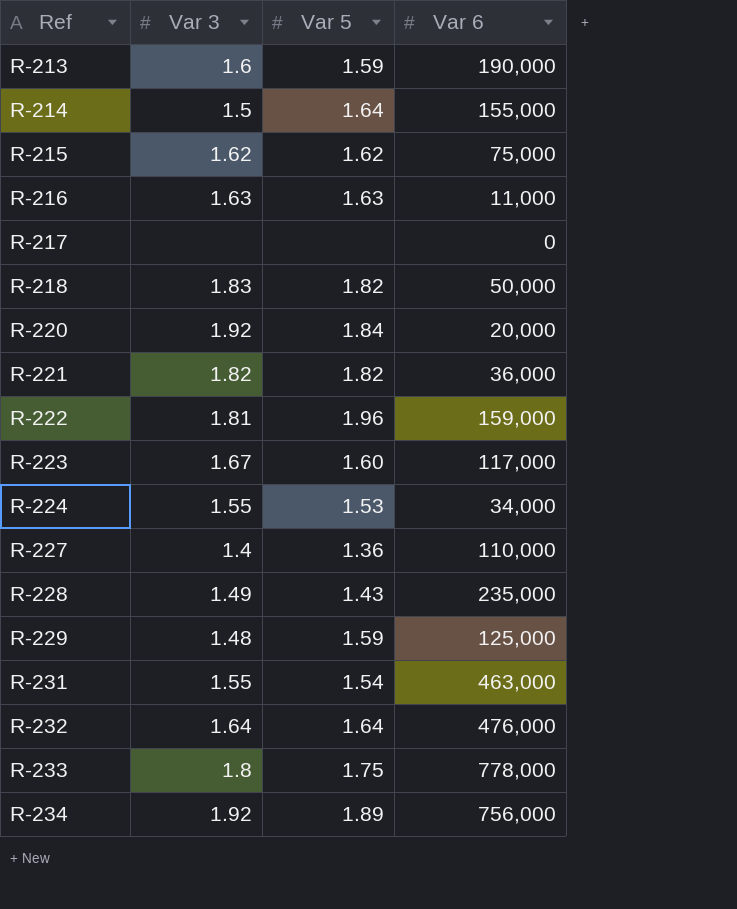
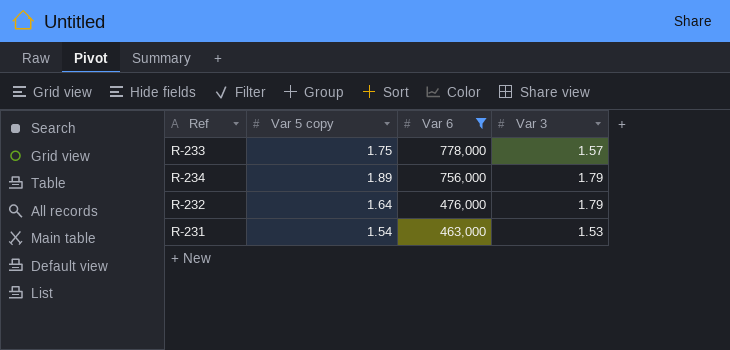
filter: none -> Var 6 >= 463,000
row order: Ref ascending -> Var 6 descending
column name: Var 5 -> Var 5 copy
column Var 3 | position: 2 -> 4
R-233 | Var 3: 1.8 -> 1.57
R-234 | Var 3: 1.92 -> 1.79
R-232 | Var 3: 1.64 -> 1.79
R-231 | Var 3: 1.55 -> 1.53

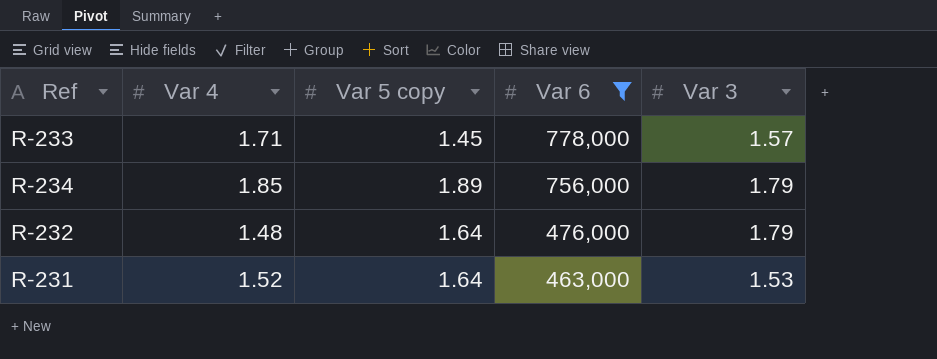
column Var 4 | position: none -> 2
R-233 | Var 5 copy: 1.75 -> 1.45
R-231 | Var 5 copy: 1.54 -> 1.64

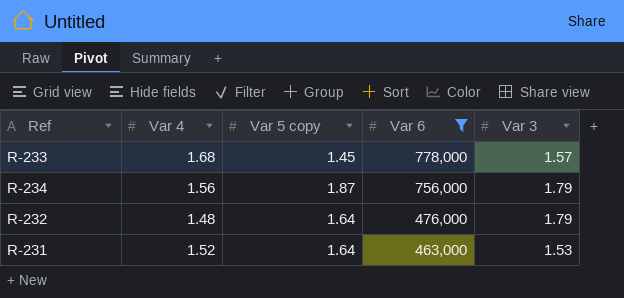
R-233 | Var 4: 1.71 -> 1.68
R-234 | Var 4: 1.85 -> 1.56
R-234 | Var 5 copy: 1.89 -> 1.87

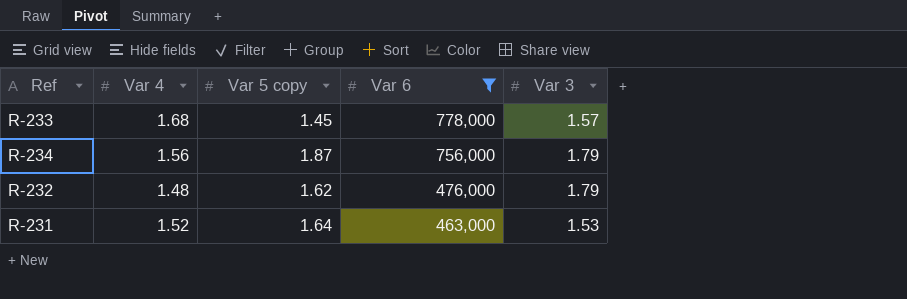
R-232 | Var 5 copy: 1.64 -> 1.62

